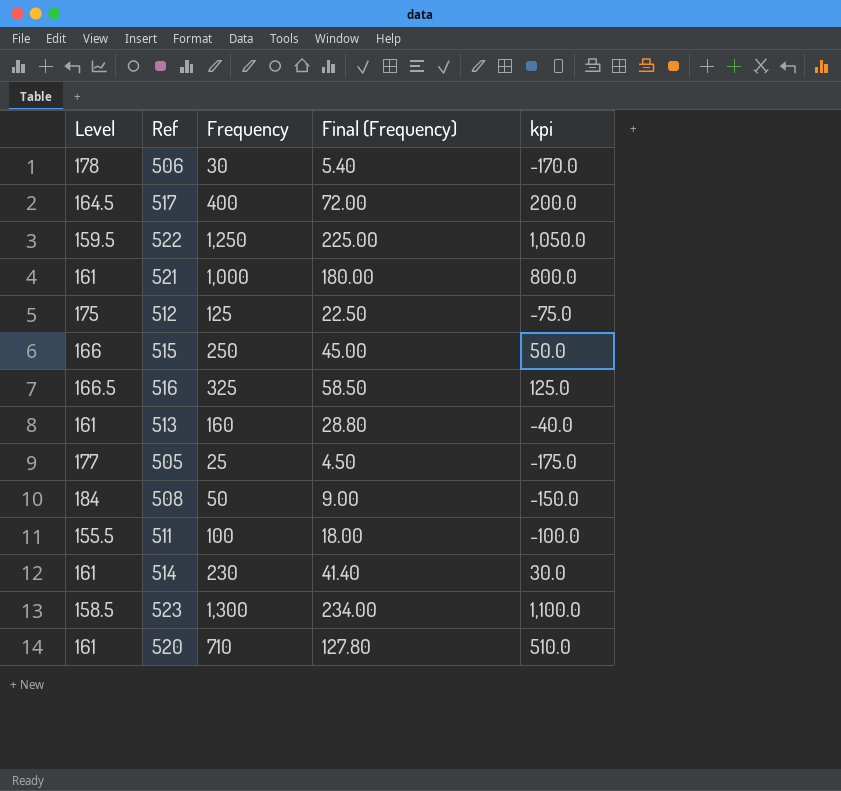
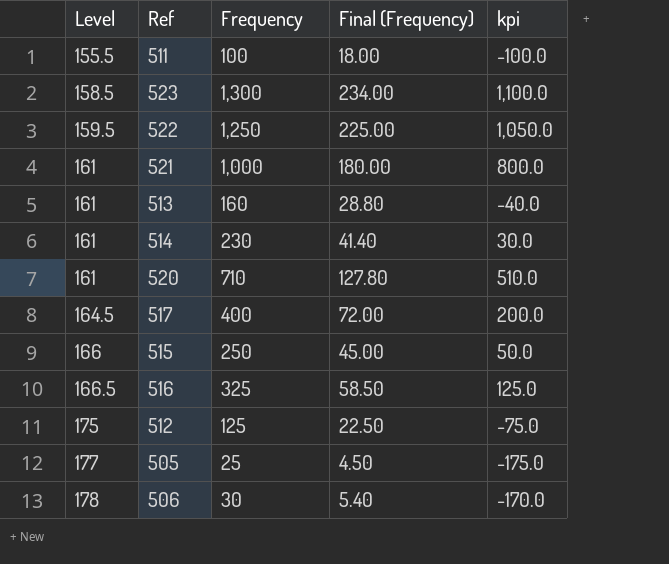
row order: none -> Level ascending
row 508: 184 | 50 | 9.00 | -150.0 -> none

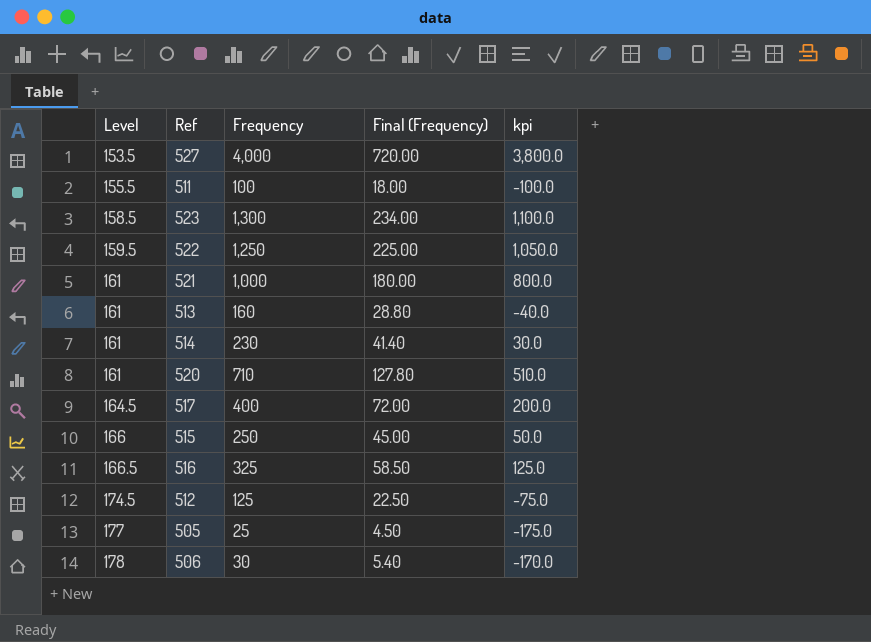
row 527: none -> 153.5 | 4,000 | 720.00 | 3,800.0
512 | Level: 175 -> 174.5

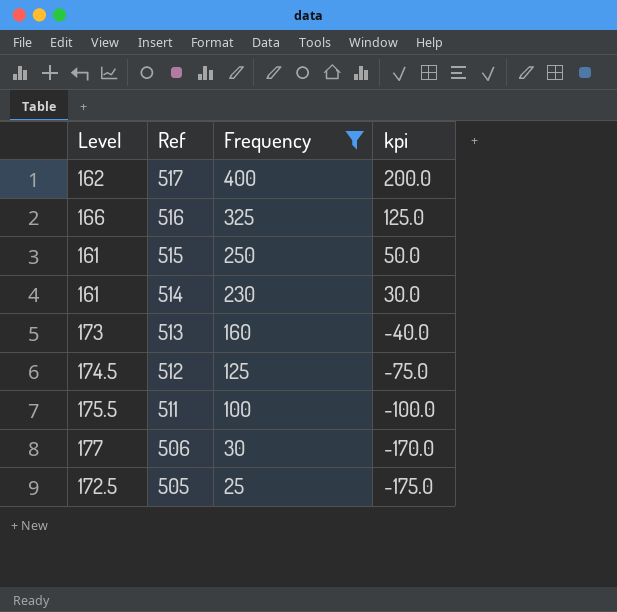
filter: none -> Frequency <= 400
row order: Level ascending -> Ref descending
column Final (Frequency) | formula: [Frequency] * 0.18 -> none
517 | Level: 164.5 -> 162
516 | Level: 166.5 -> 166
515 | Level: 166 -> 161
513 | Level: 161 -> 173
511 | Level: 155.5 -> 175.5
506 | Level: 178 -> 177
505 | Level: 177 -> 172.5

